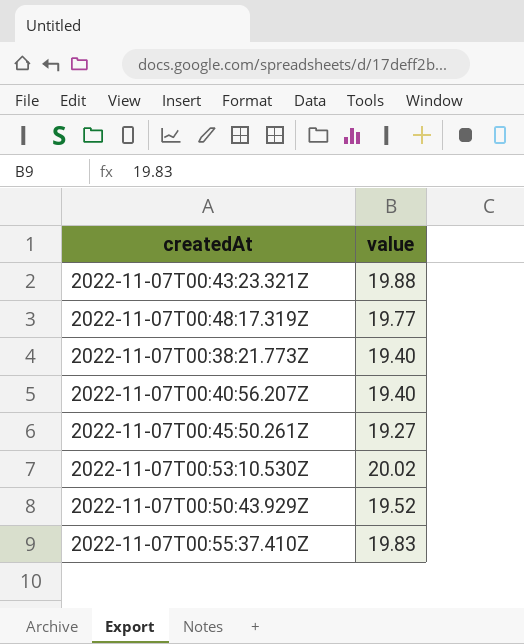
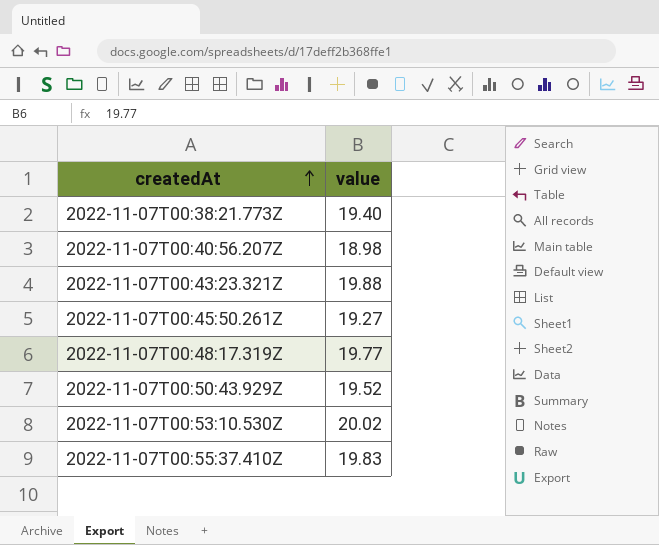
row order: none -> createdAt ascending
2022-11-07T00:40:56.207Z | value: 19.40 -> 18.98

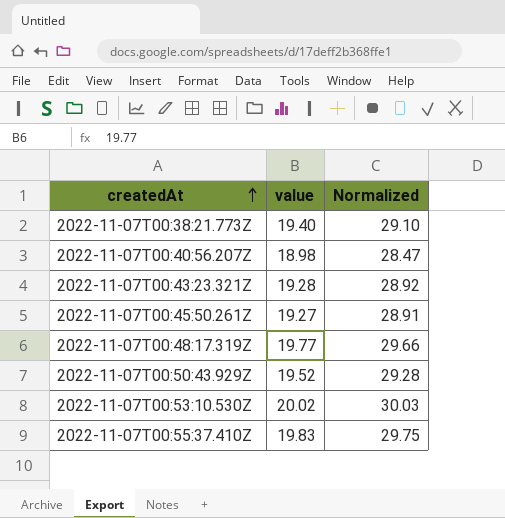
column Normalized | formula: none -> [value] * 1.5
2022-11-07T00:43:23.321Z | value: 19.88 -> 19.28

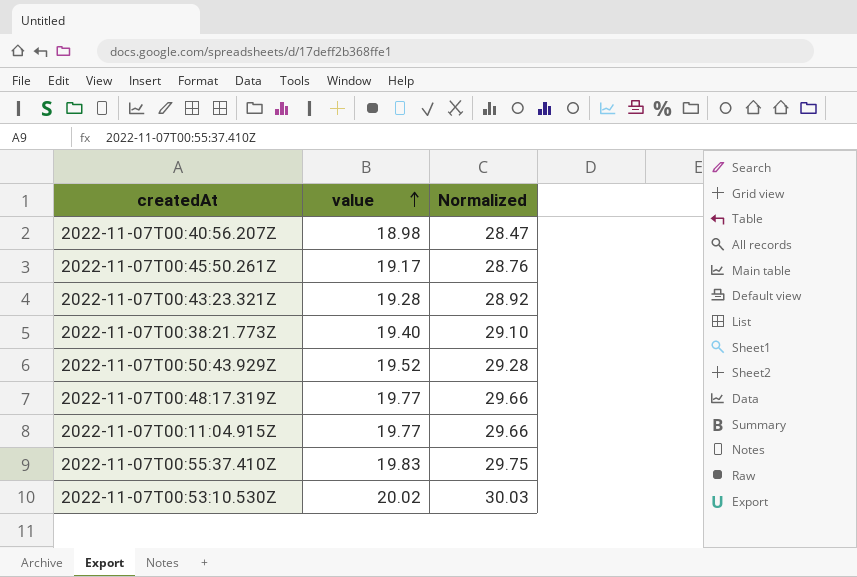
row order: createdAt ascending -> value ascending
2022-11-07T00:45:50.261Z | value: 19.27 -> 19.17
2022-11-07T00:45:50.261Z | Normalized: 28.91 -> 28.76
row 2022-11-07T00:11:04.915Z: none -> 19.77 | 29.66

